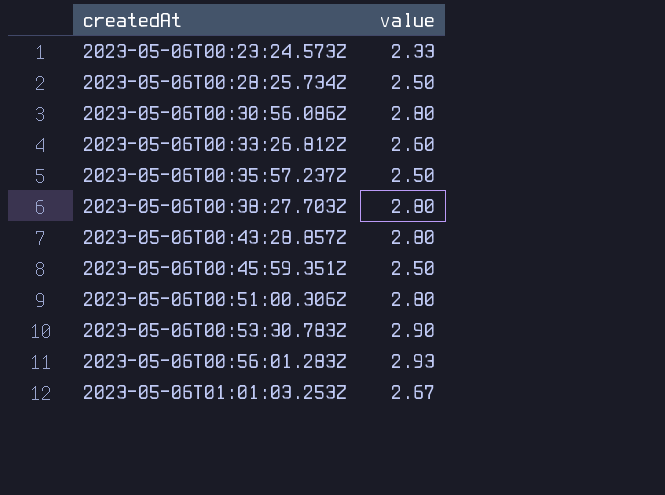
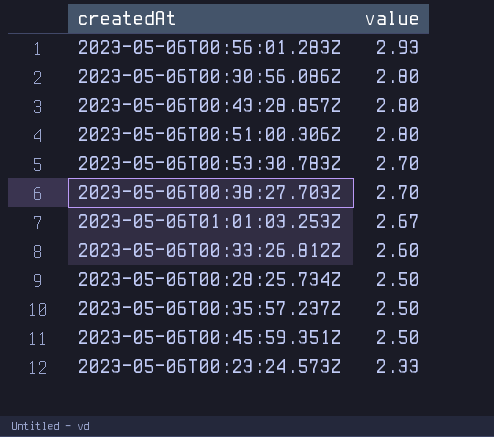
row order: createdAt ascending -> value descending
2023-05-06T00:53:30.783Z | value: 2.90 -> 2.70
2023-05-06T00:38:27.703Z | value: 2.80 -> 2.70

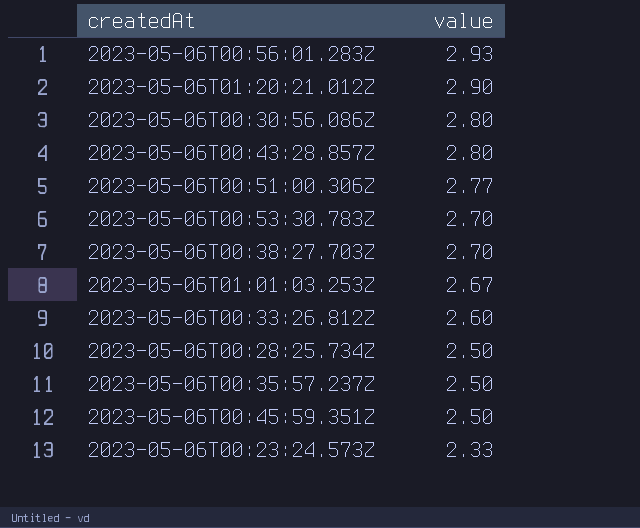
row 2023-05-06T01:20:21.012Z: none -> 2.90
2023-05-06T00:51:00.306Z | value: 2.80 -> 2.77

